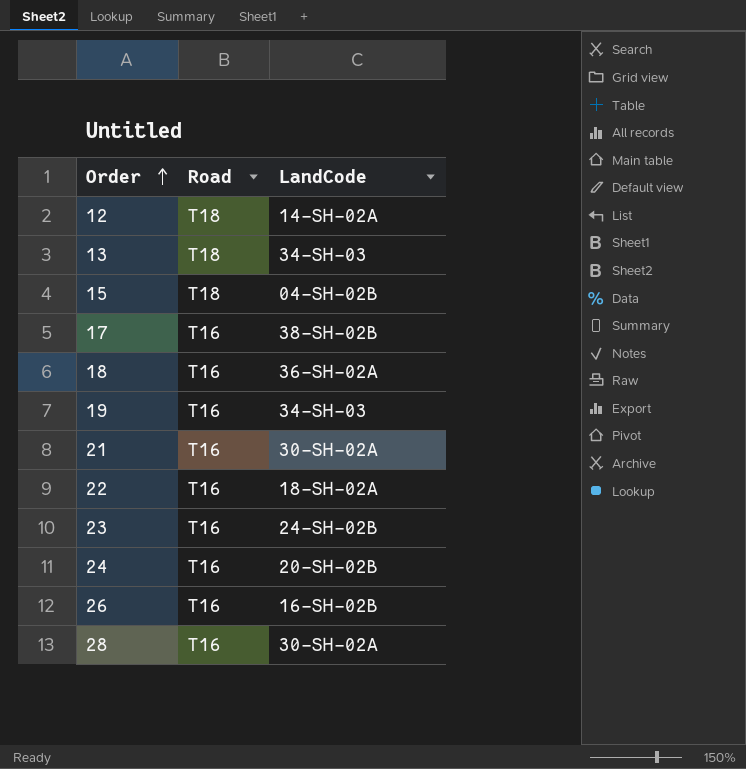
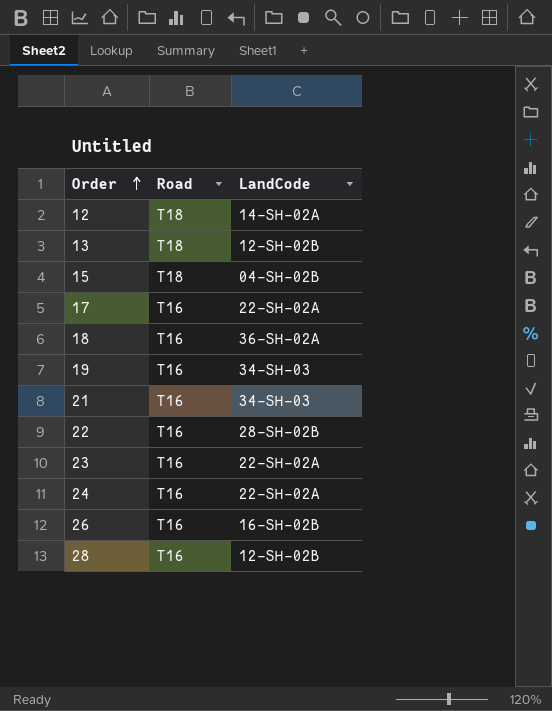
13 | LandCode: 34-SH-03 -> 12-SH-02B
17 | LandCode: 38-SH-02B -> 22-SH-02A
21 | LandCode: 30-SH-02A -> 34-SH-03
22 | LandCode: 18-SH-02A -> 28-SH-02B
23 | LandCode: 24-SH-02B -> 22-SH-02A
24 | LandCode: 20-SH-02B -> 22-SH-02A
28 | LandCode: 30-SH-02A -> 12-SH-02B

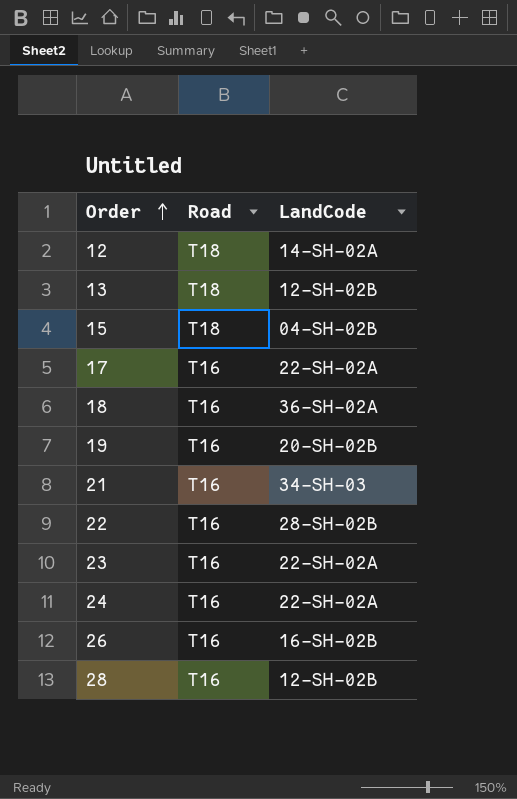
19 | LandCode: 34-SH-03 -> 20-SH-02B

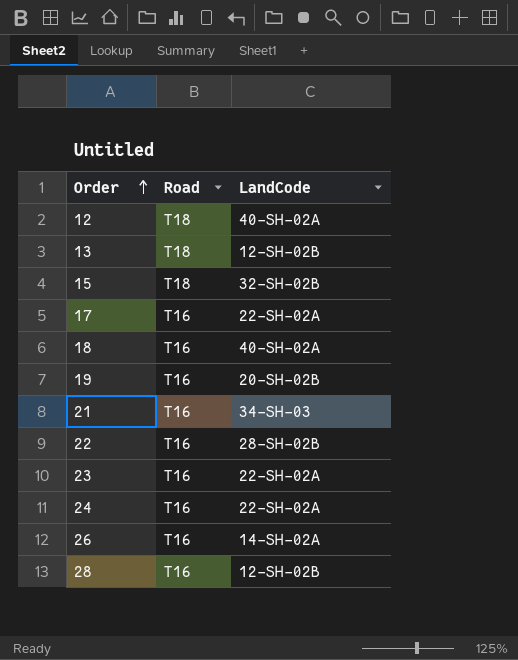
12 | LandCode: 14-SH-02A -> 40-SH-02A
15 | LandCode: 04-SH-02B -> 32-SH-02B
18 | LandCode: 36-SH-02A -> 40-SH-02A
26 | LandCode: 16-SH-02B -> 14-SH-02A

